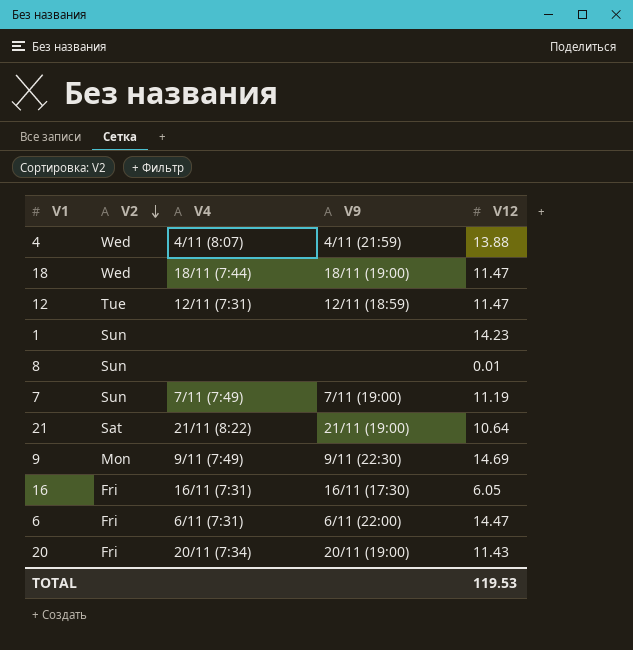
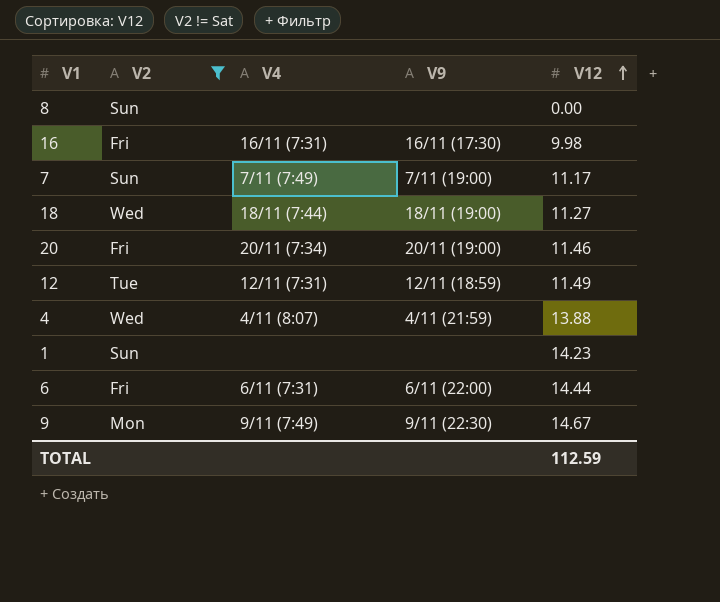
filter: none -> V2 != Sat
row order: V2 descending -> V12 ascending
8 | V12: 0.01 -> 0.00
16 | V12: 6.05 -> 9.98
7 | V12: 11.19 -> 11.17
18 | V12: 11.47 -> 11.27
20 | V12: 11.43 -> 11.46
12 | V12: 11.47 -> 11.49
6 | V12: 14.47 -> 14.44
9 | V12: 14.69 -> 14.67
TOTAL | V12: 119.53 -> 112.59

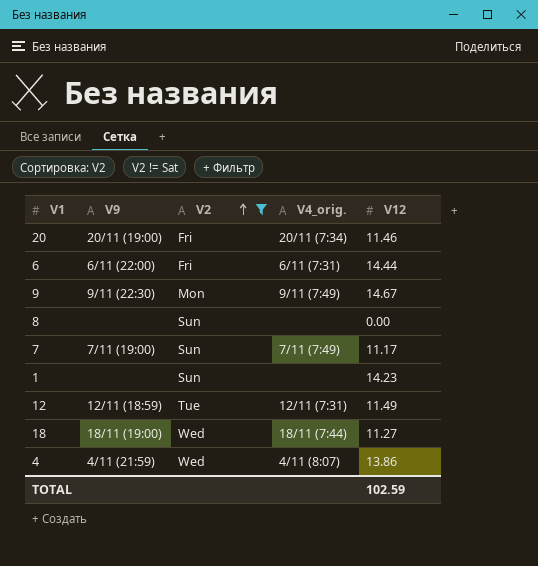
row order: V12 ascending -> V2 ascending
column V9 | position: 4 -> 2
column name: V4 -> V4_orig.
row 16: Fri | 16/11 (7:31) | 16/11 (17:30) | 9.98 -> none
4 | V12: 13.88 -> 13.86
TOTAL | V12: 112.59 -> 102.59

